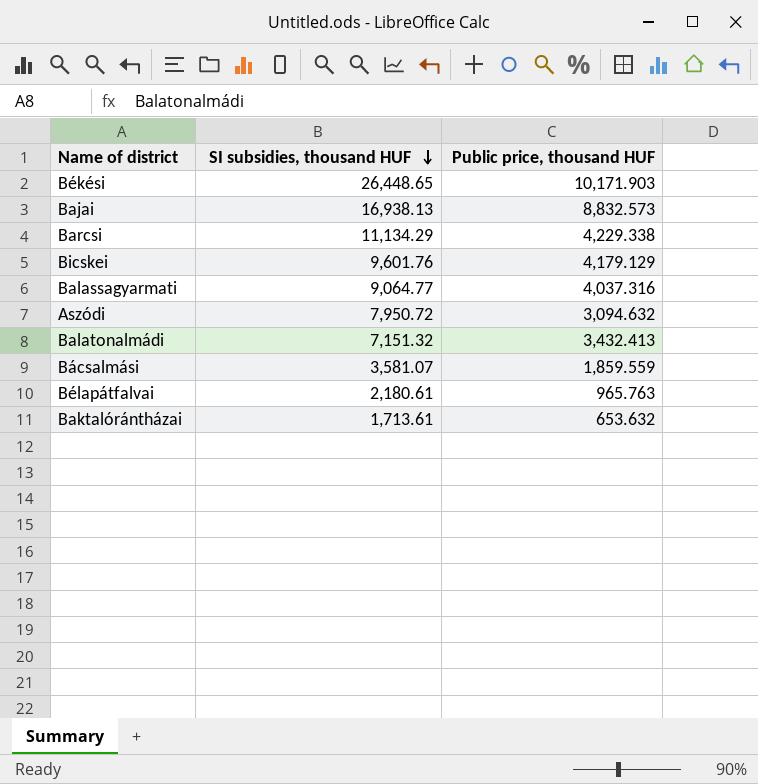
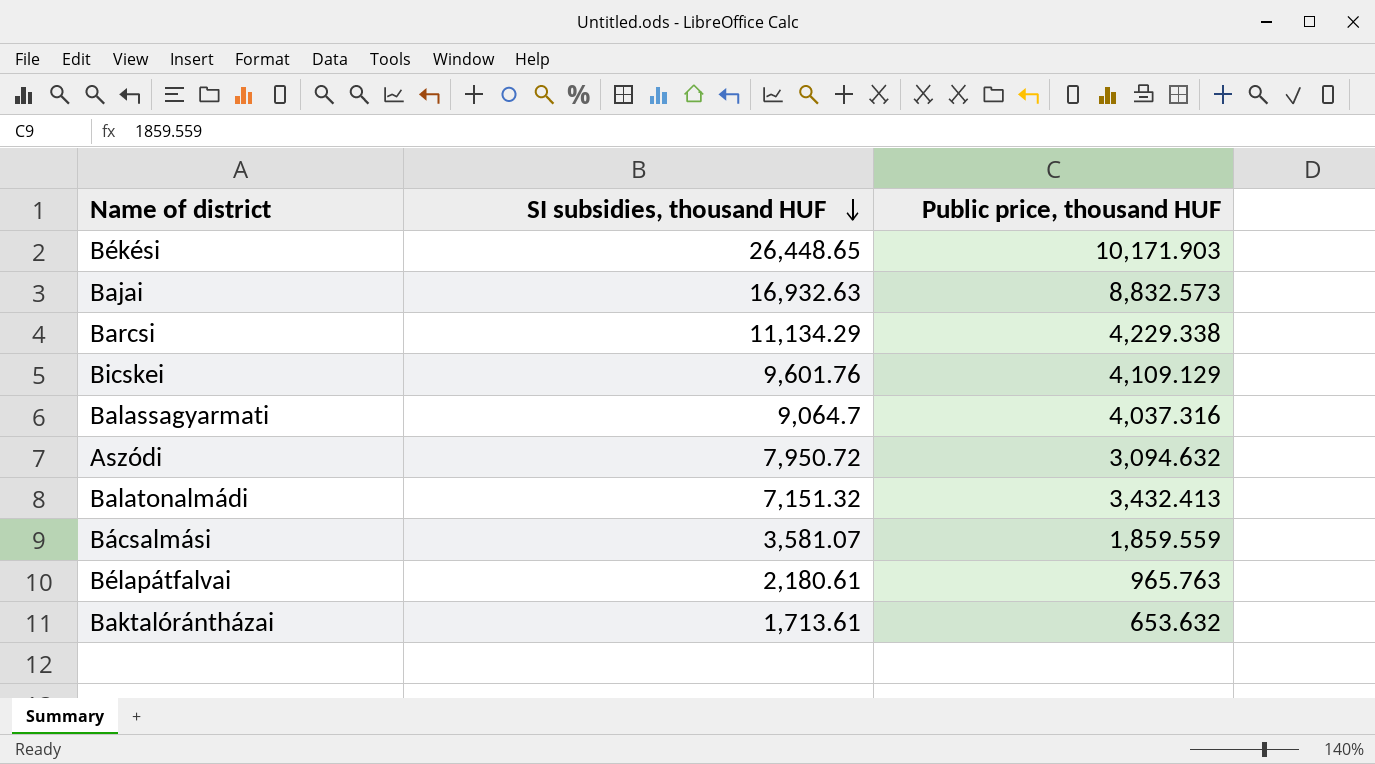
Bajai | SI subsidies, thousand HUF: 16,938.13 -> 16,932.63
Bicskei | Public price, thousand HUF: 4,179.129 -> 4,109.129
Balassagyarmati | SI subsidies, thousand HUF: 9,064.77 -> 9,064.7

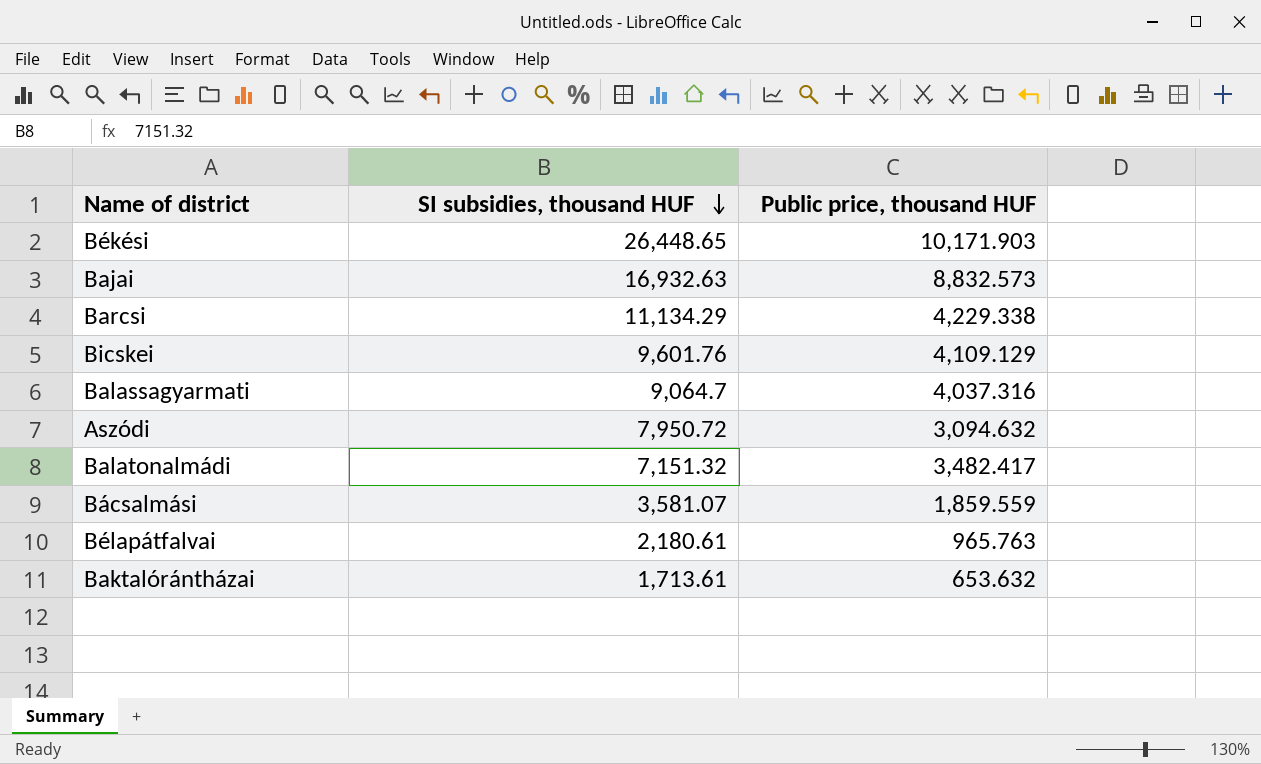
Balatonalmádi | Public price, thousand HUF: 3,432.413 -> 3,482.417

